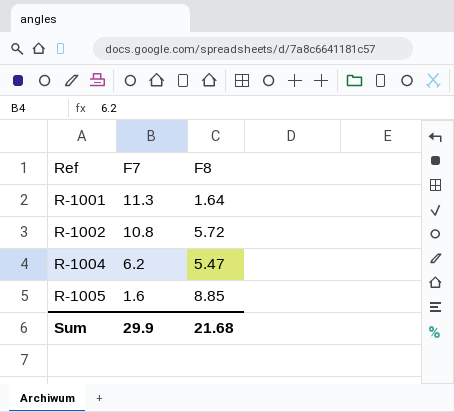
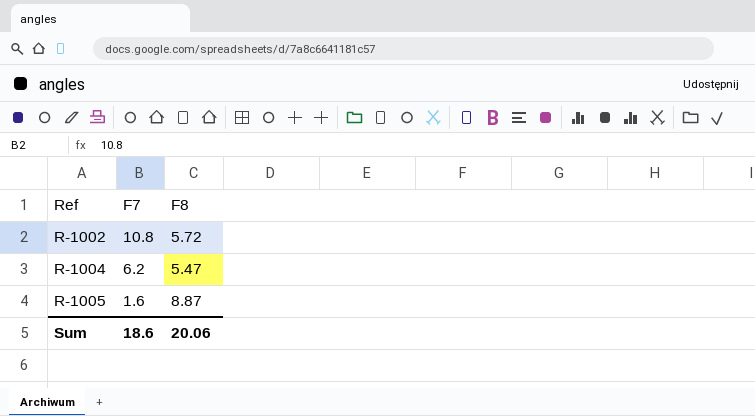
row R-1001: 11.3 | 1.64 -> none
R-1005 | F8: 8.85 -> 8.87
Sum | F7: 29.9 -> 18.6
Sum | F8: 21.68 -> 20.06

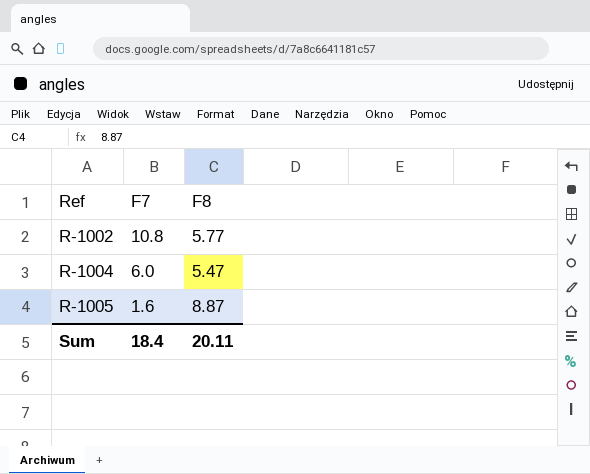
R-1002 | F8: 5.72 -> 5.77
R-1004 | F7: 6.2 -> 6.0
Sum | F7: 18.6 -> 18.4
Sum | F8: 20.06 -> 20.11

